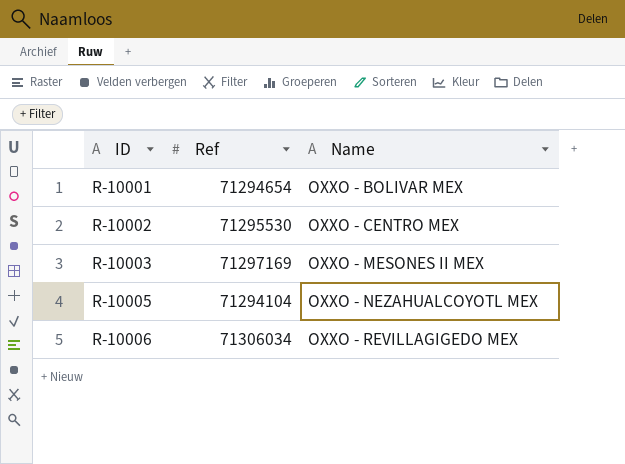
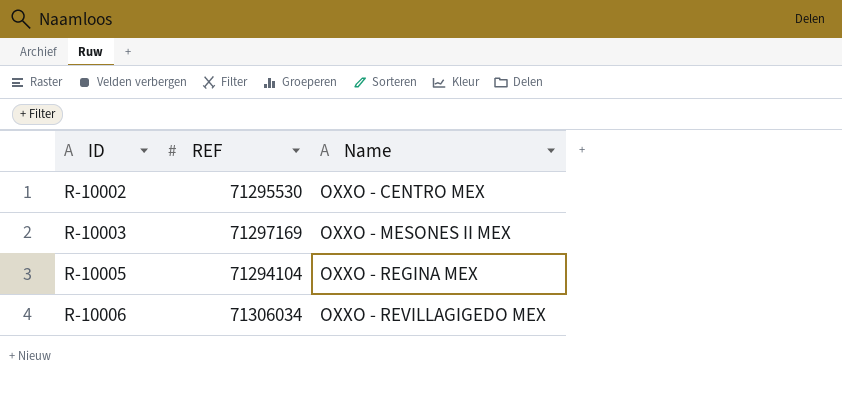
column name: Ref -> REF
row R-10001: 71294654 | OXXO - BOLIVAR MEX -> none
R-10005 | Name: OXXO - NEZAHUALCOYOTL MEX -> OXXO - REGINA MEX

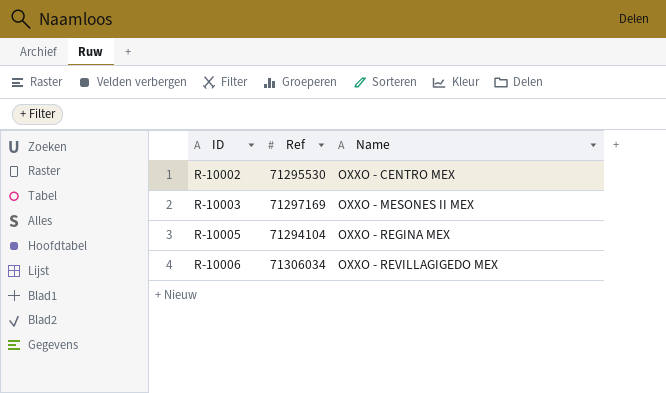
column name: REF -> Ref

